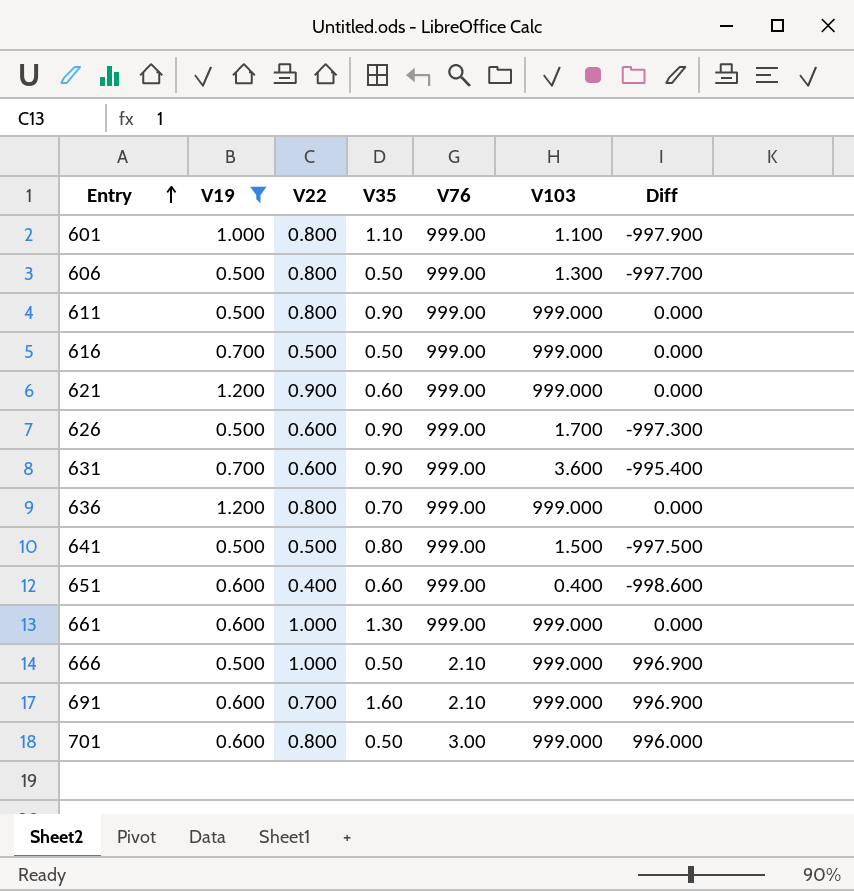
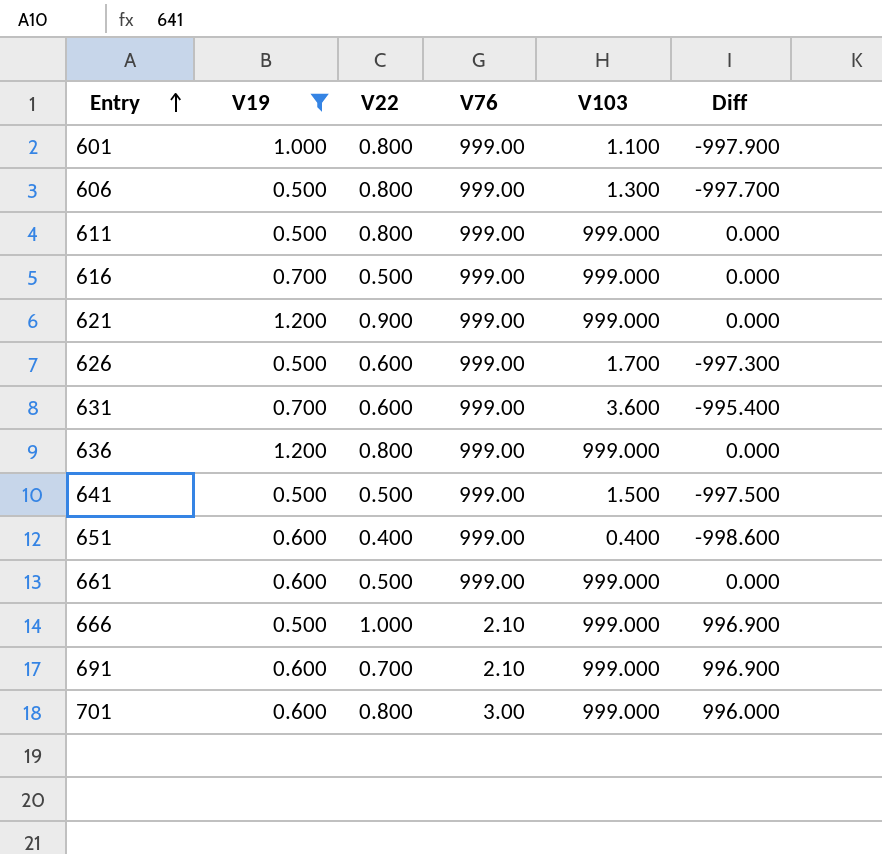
column V35 | position: 4 -> none
661 | V22: 1.000 -> 0.500

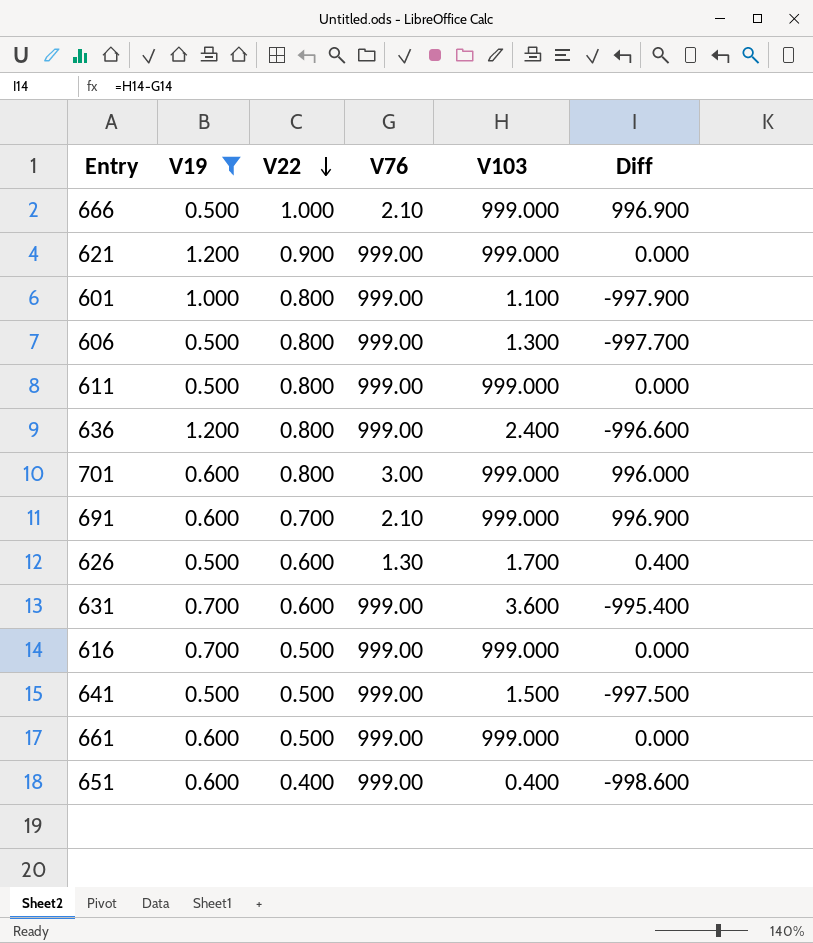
row order: Entry ascending -> V22 descending
636 | V103: 999.000 -> 2.400
636 | Diff: 0.000 -> -996.600
626 | V76: 999.00 -> 1.30
626 | Diff: -997.300 -> 0.400

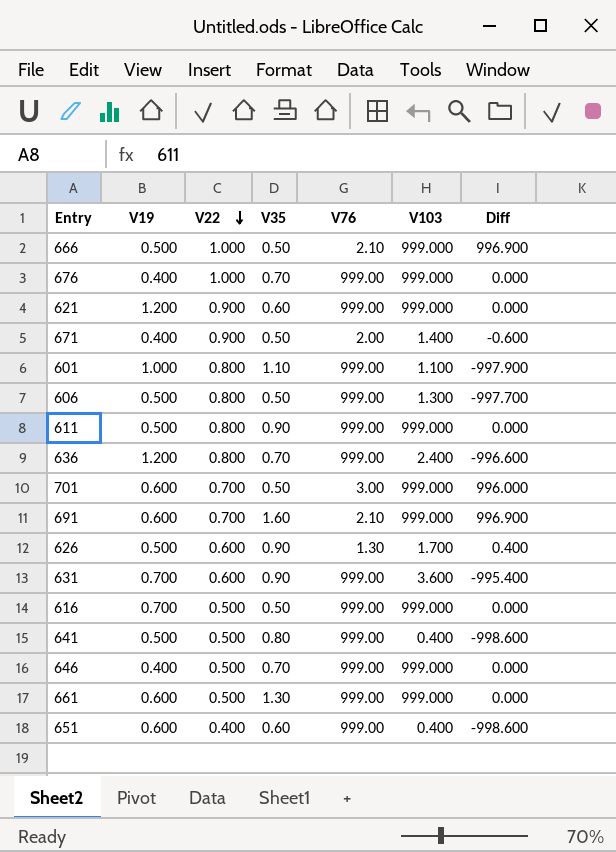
filter: V19 != 0.400 -> none
column V35 | position: none -> 4
701 | V22: 0.800 -> 0.700
641 | V103: 1.500 -> 0.400
641 | Diff: -997.500 -> -998.600

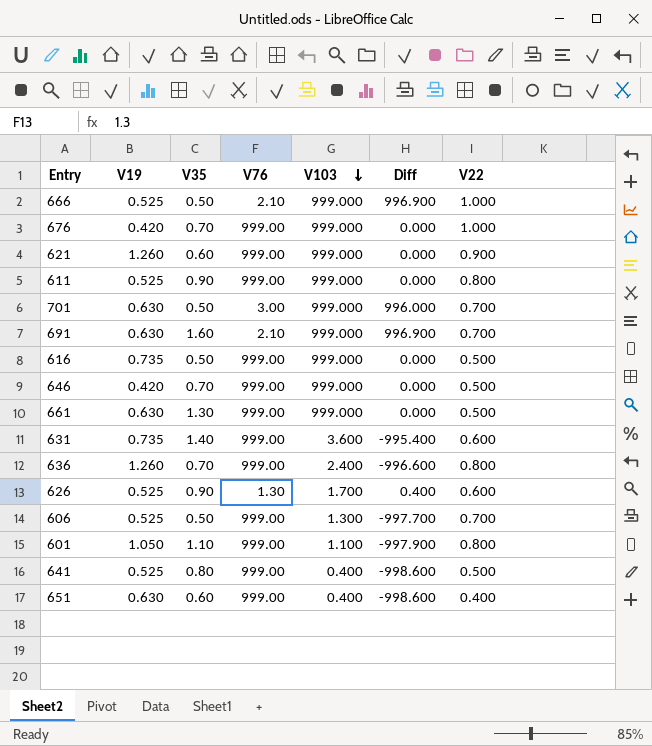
row order: V22 descending -> V103 descending
column V22 | position: 3 -> 7
row 671: 0.400 | 0.900 | 0.50 | 2.00 | 1.400 | -0.600 -> none
666 | V19: 0.500 -> 0.525
676 | V19: 0.400 -> 0.420
621 | V19: 1.200 -> 1.260
611 | V19: 0.500 -> 0.525
701 | V19: 0.600 -> 0.630
691 | V19: 0.600 -> 0.630
616 | V19: 0.700 -> 0.735
646 | V19: 0.400 -> 0.420
661 | V19: 0.600 -> 0.630
631 | V19: 0.700 -> 0.735
631 | V35: 0.90 -> 1.40
636 | V19: 1.200 -> 1.260
626 | V19: 0.500 -> 0.525
606 | V19: 0.500 -> 0.525
606 | V22: 0.800 -> 0.700
601 | V19: 1.000 -> 1.050
641 | V19: 0.500 -> 0.525
651 | V19: 0.600 -> 0.630

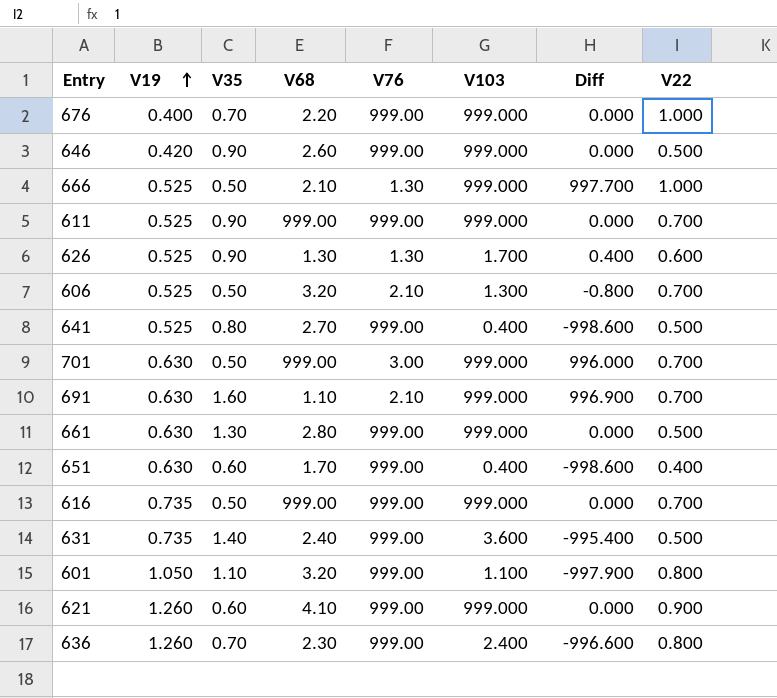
row order: V103 descending -> V19 ascending
column V68 | position: none -> 4
676 | V19: 0.420 -> 0.400
646 | V35: 0.70 -> 0.90
666 | V76: 2.10 -> 1.30
666 | Diff: 996.900 -> 997.700
611 | V22: 0.800 -> 0.700
606 | V76: 999.00 -> 2.10
606 | Diff: -997.700 -> -0.800
616 | V22: 0.500 -> 0.700
631 | V22: 0.600 -> 0.500

